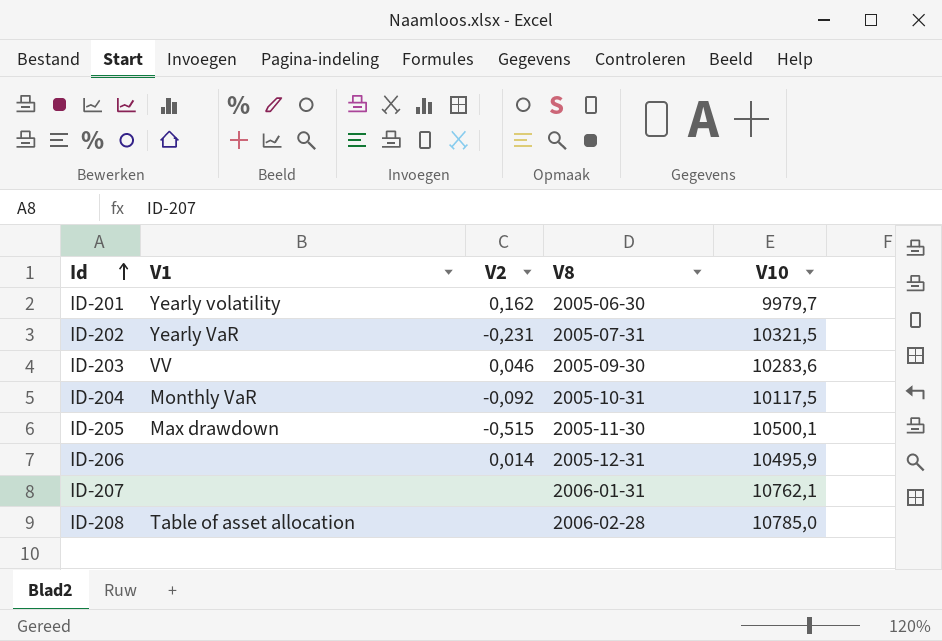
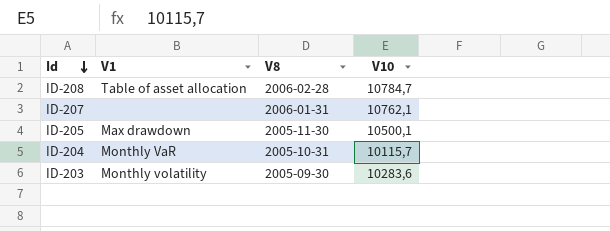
row order: Id ascending -> Id descending
column V2 | position: 3 -> none
row ID-201: Yearly volatility | 0,162 | 2005-06-30 | 9979,7 -> none
row ID-202: Yearly VaR | -0,231 | 2005-07-31 | 10321,5 -> none
row ID-206: none | 0,014 | 2005-12-31 | 10495,9 -> none
ID-208 | V10: 10785,0 -> 10784,7
ID-204 | V10: 10117,5 -> 10115,7
ID-203 | V1: VV -> Monthly volatility

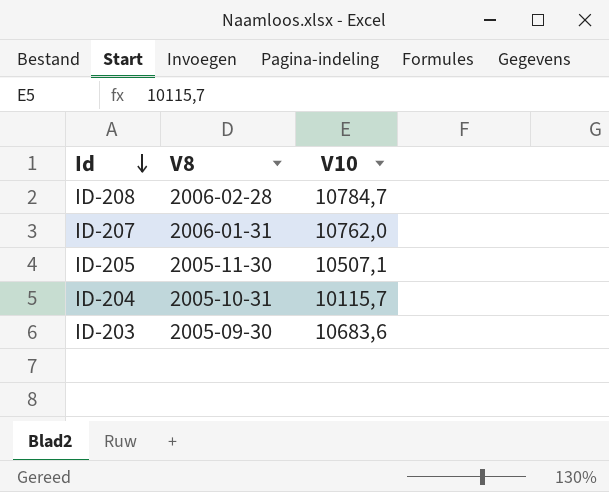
column V1 | position: 2 -> none
ID-207 | V10: 10762,1 -> 10762,0
ID-205 | V10: 10500,1 -> 10507,1
ID-203 | V10: 10283,6 -> 10683,6

